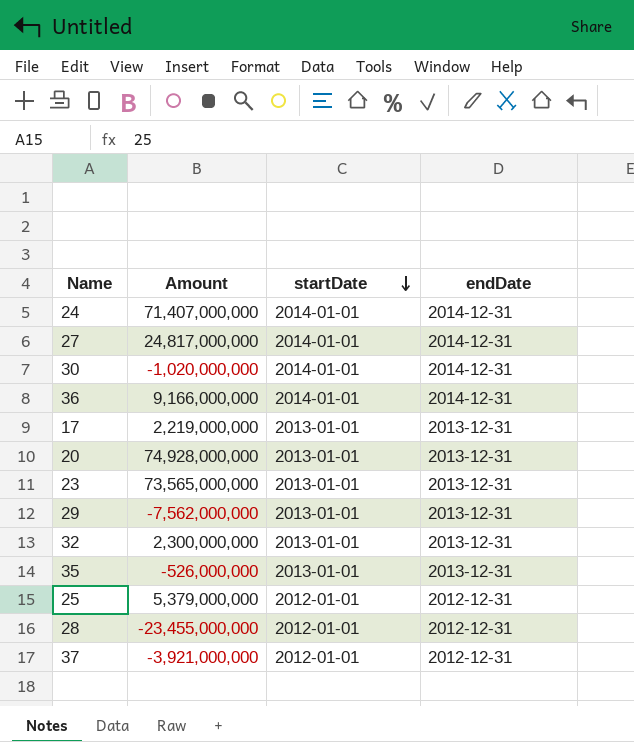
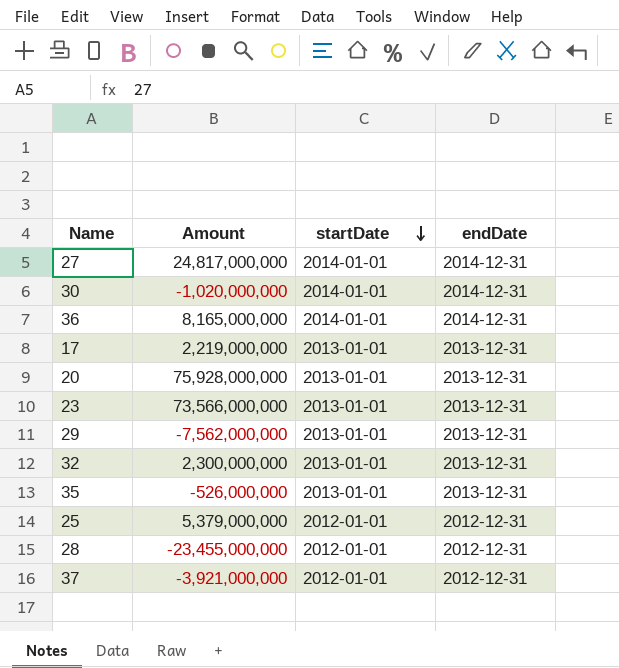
row 24: 71,407,000,000 | 2014-01-01 | 2014-12-31 -> none
36 | Amount: 9,166,000,000 -> 8,165,000,000
20 | Amount: 74,928,000,000 -> 75,928,000,000
23 | Amount: 73,565,000,000 -> 73,566,000,000

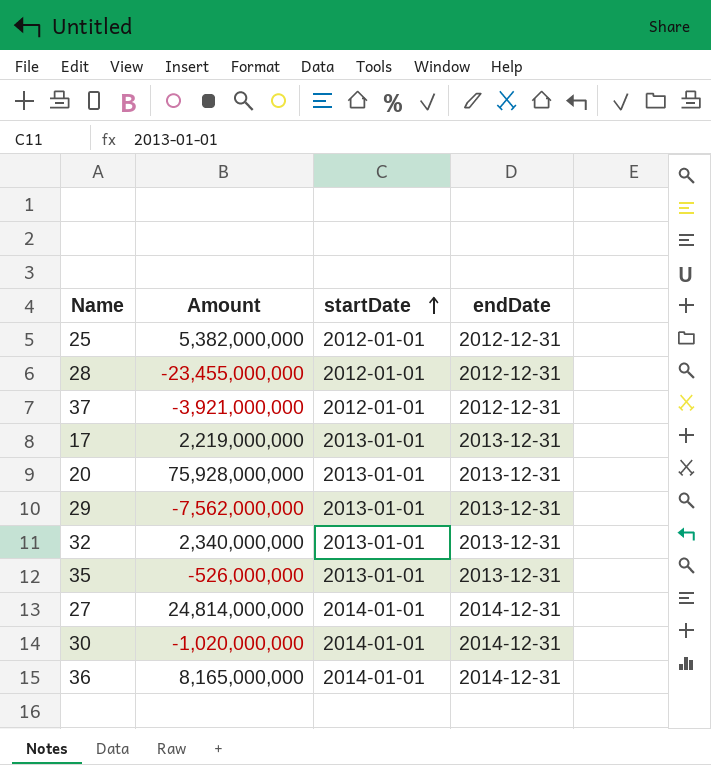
row order: startDate descending -> startDate ascending
row 23: 73,566,000,000 | 2013-01-01 | 2013-12-31 -> none
25 | Amount: 5,379,000,000 -> 5,382,000,000
32 | Amount: 2,300,000,000 -> 2,340,000,000
27 | Amount: 24,817,000,000 -> 24,814,000,000

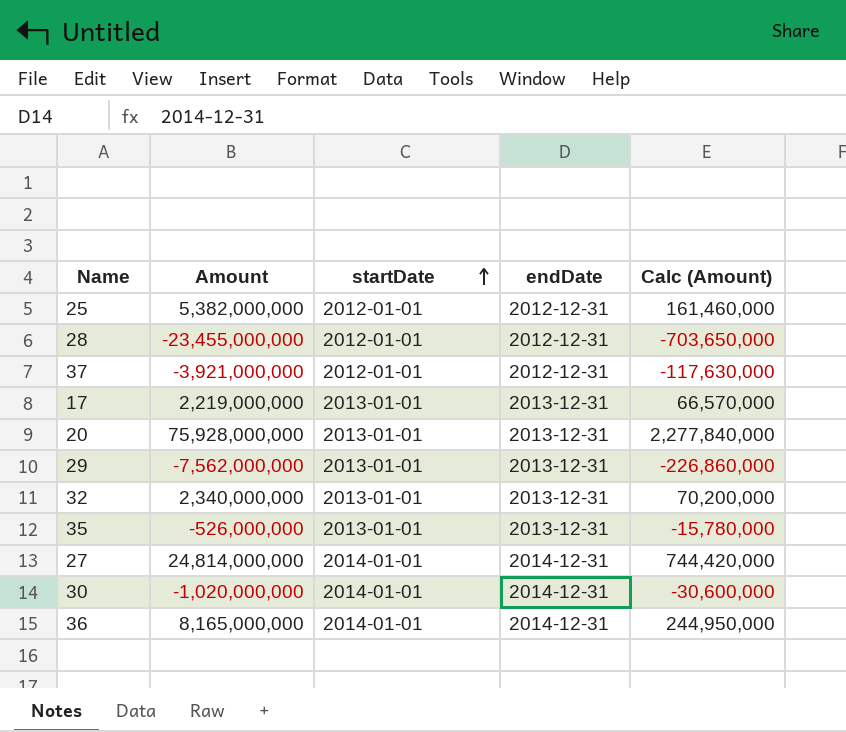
column Calc (Amount) | formula: none -> [Amount] * 0.03

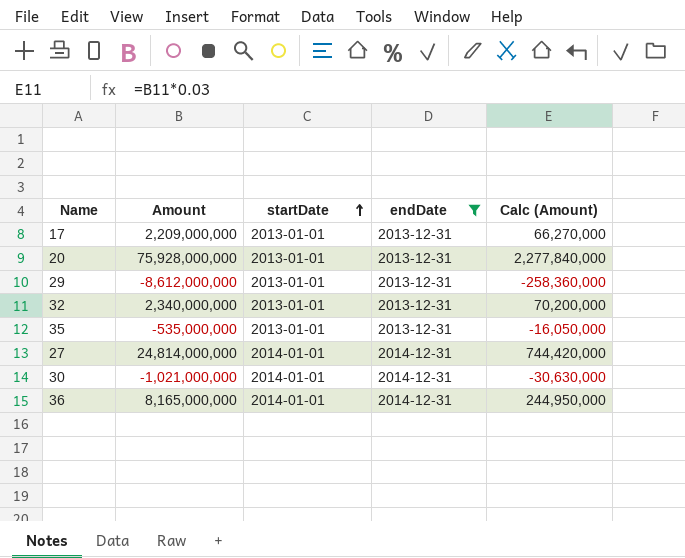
filter: none -> endDate != 2012-12-31
17 | Amount: 2,219,000,000 -> 2,209,000,000
17 | Calc (Amount): 66,570,000 -> 66,270,000
29 | Amount: -7,562,000,000 -> -8,612,000,000
29 | Calc (Amount): -226,860,000 -> -258,360,000
35 | Amount: -526,000,000 -> -535,000,000
35 | Calc (Amount): -15,780,000 -> -16,050,000
30 | Amount: -1,020,000,000 -> -1,021,000,000
30 | Calc (Amount): -30,600,000 -> -30,630,000

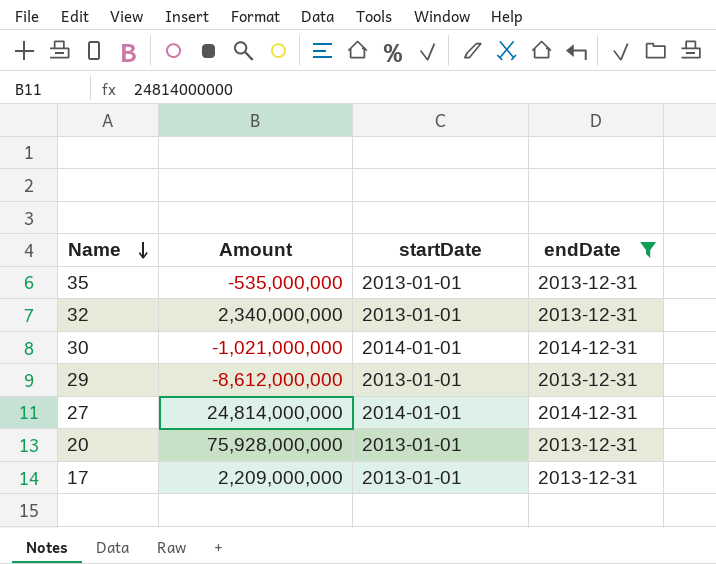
row order: startDate ascending -> Name descending
column Calc (Amount) | formula: [Amount] * 0.03 -> none
row 36: 8,165,000,000 | 2014-01-01 | 2014-12-31 | 244,950,000 -> none

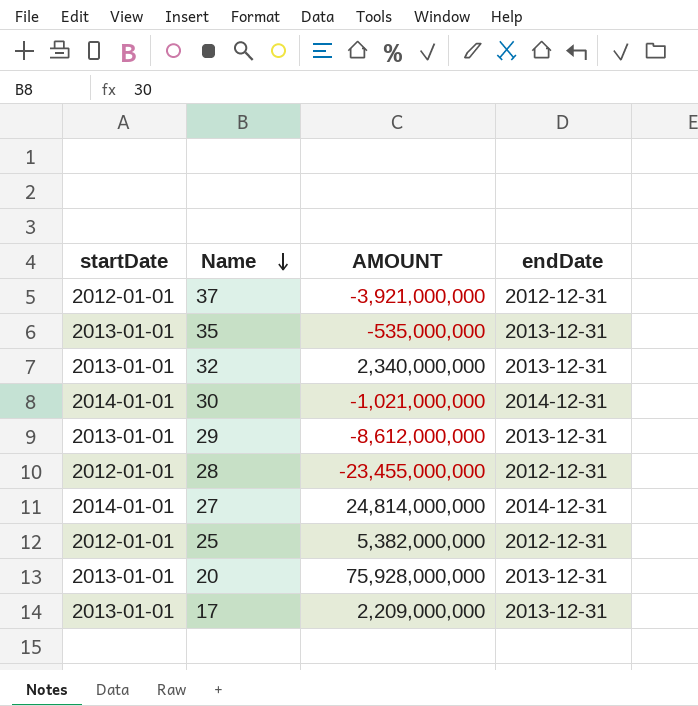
filter: endDate != 2012-12-31 -> none
column startDate | position: 3 -> 1
column name: Amount -> AMOUNT

